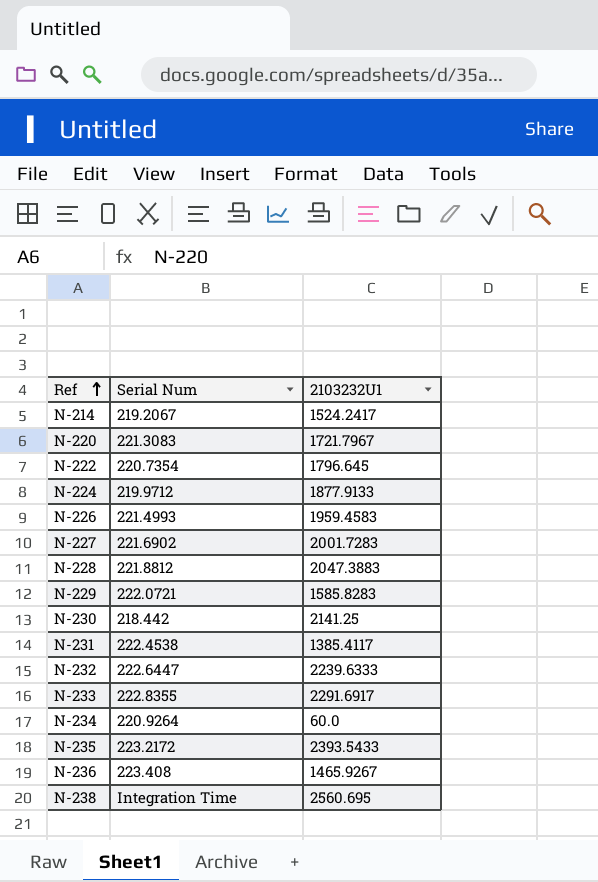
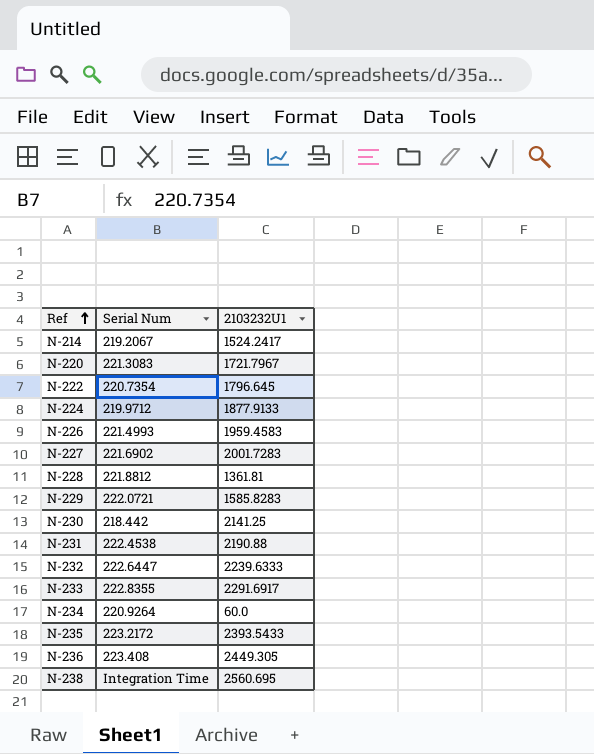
N-228 | 2103232U1: 2047.3883 -> 1361.81
N-231 | 2103232U1: 1385.4117 -> 2190.88
N-236 | 2103232U1: 1465.9267 -> 2449.305

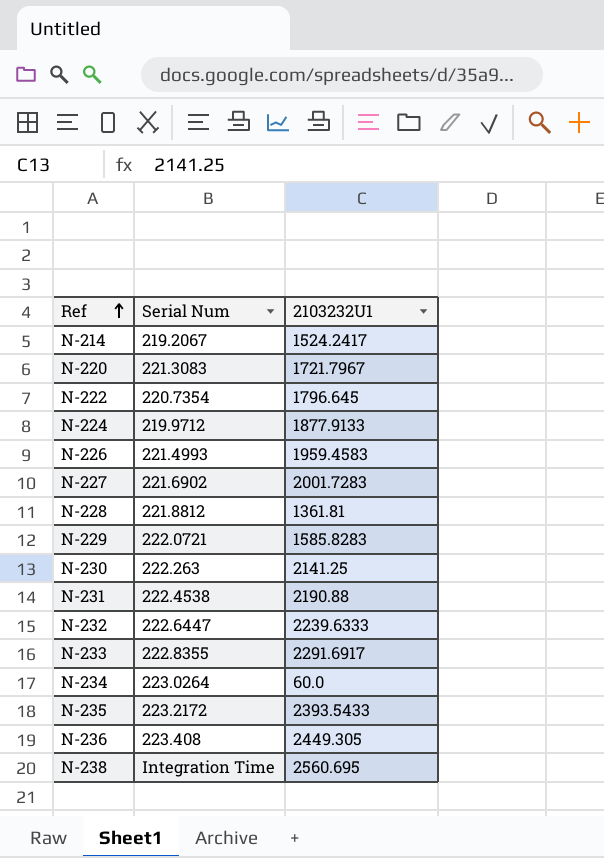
N-230 | Serial Num: 218.442 -> 222.263
N-234 | Serial Num: 220.9264 -> 223.0264

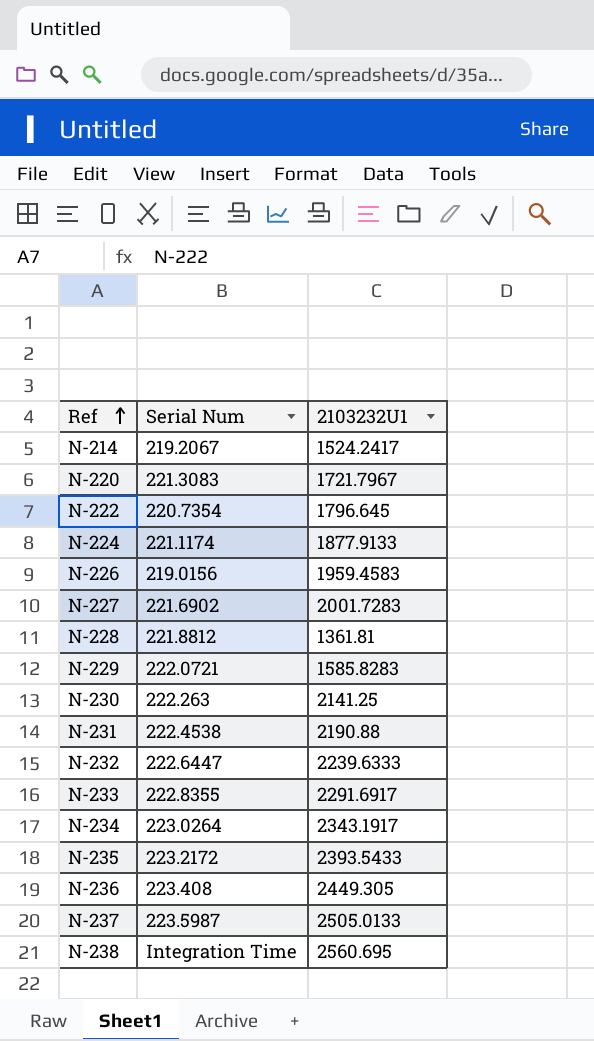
N-224 | Serial Num: 219.9712 -> 221.1174
N-226 | Serial Num: 221.4993 -> 219.0156
N-234 | 2103232U1: 60.0 -> 2343.1917
row N-237: none -> 223.5987 | 2505.0133

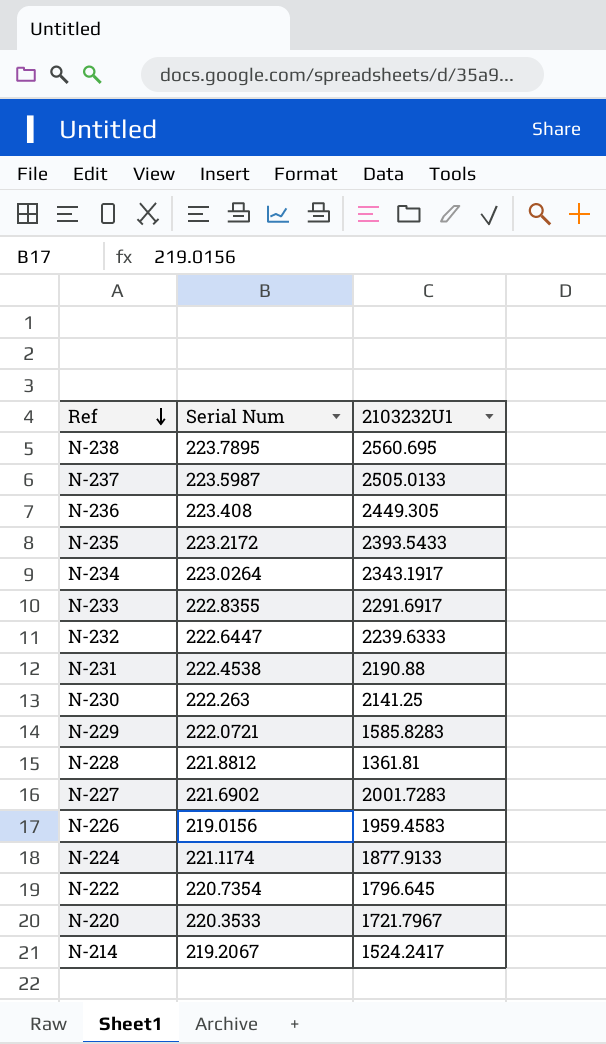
row order: Ref ascending -> Ref descending
N-238 | Serial Num: Integration Time -> 223.7895
N-220 | Serial Num: 221.3083 -> 220.3533

